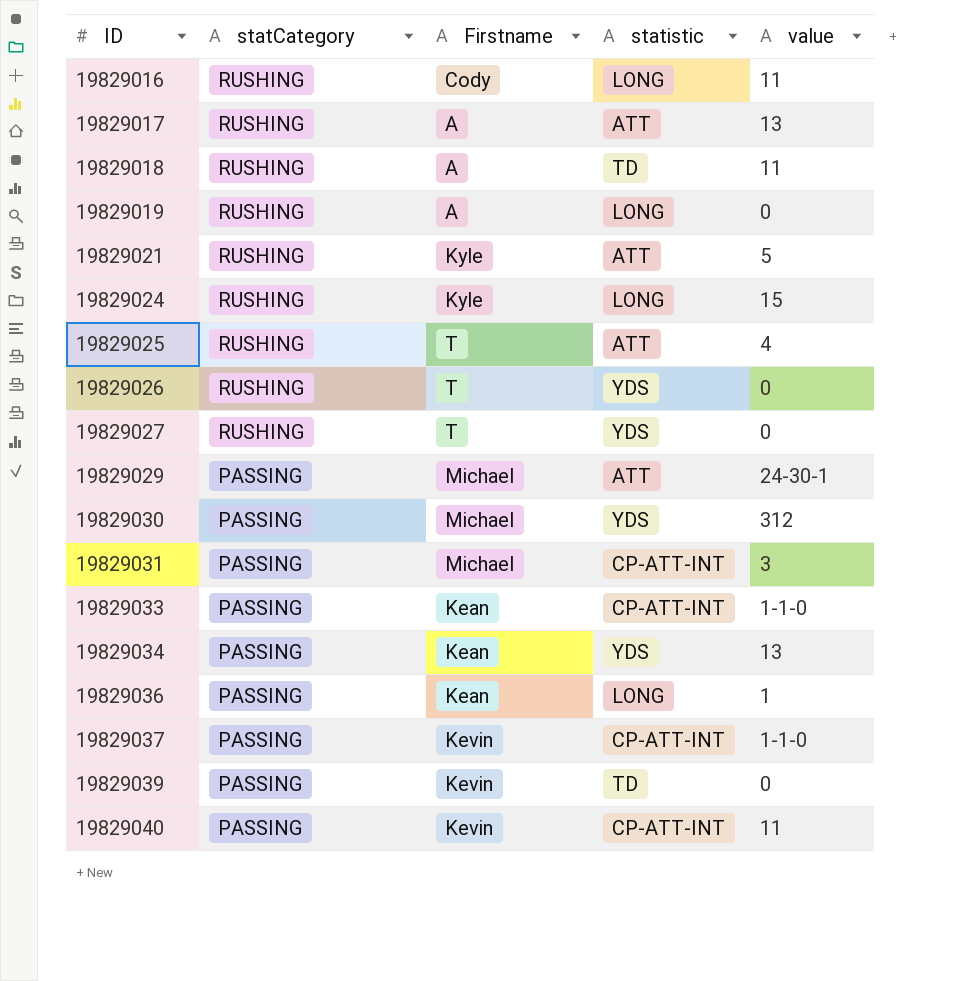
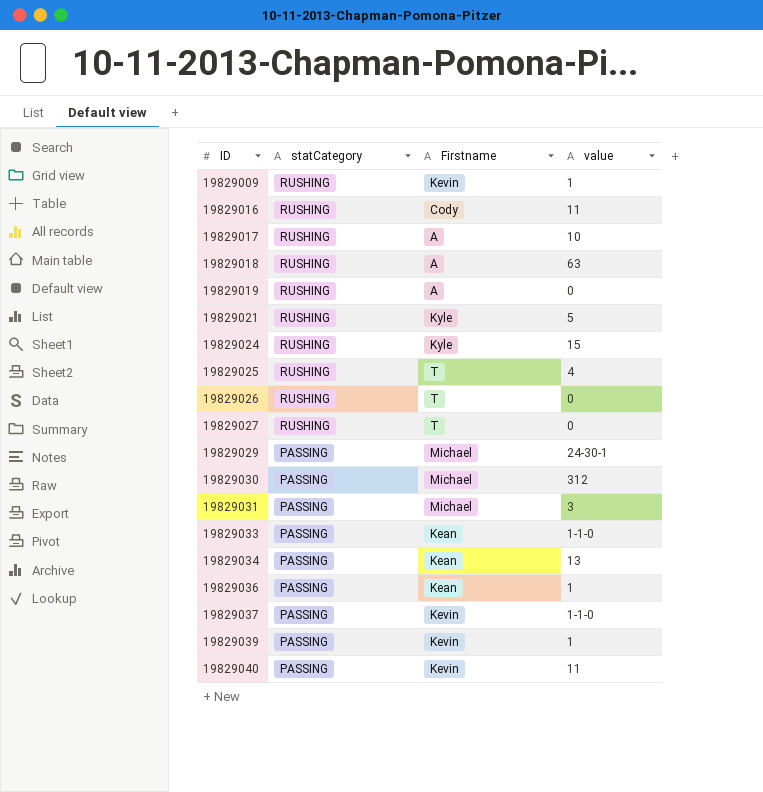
column statistic | position: 4 -> none
row 19829009: none -> RUSHING | Kevin | 1
19829017 | value: 13 -> 10
19829018 | value: 11 -> 63
19829039 | value: 0 -> 1

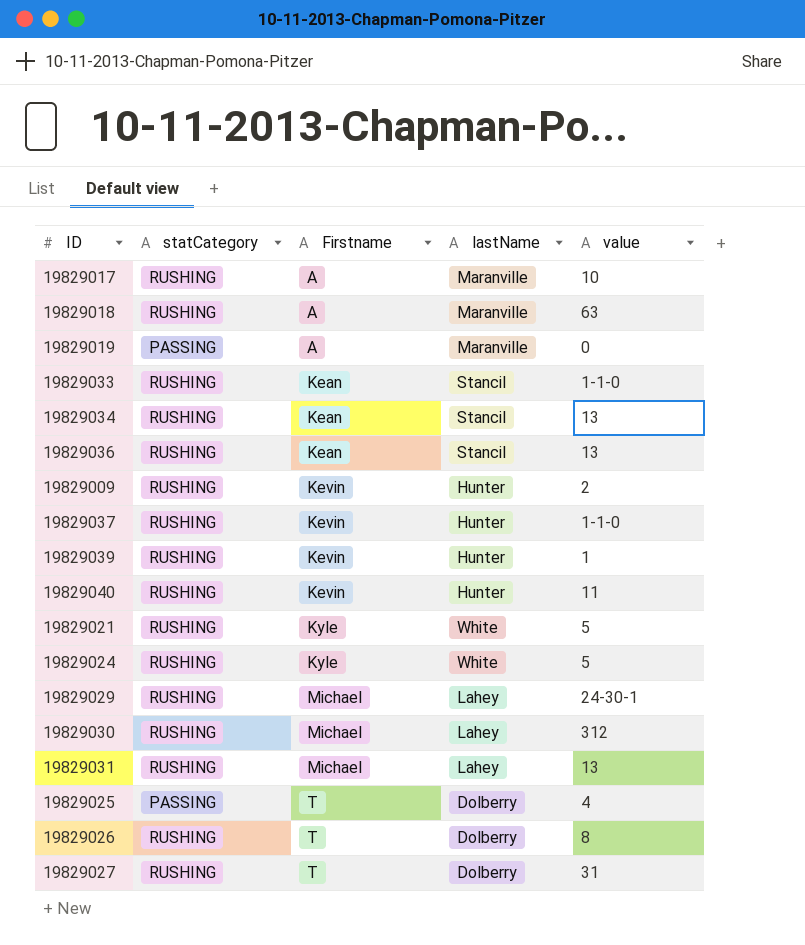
row order: ID ascending -> Firstname ascending
column lastName | position: none -> 4
row 19829016: RUSHING | Cody | 11 -> none
19829019 | statCategory: RUSHING -> PASSING
19829033 | statCategory: PASSING -> RUSHING
19829034 | statCategory: PASSING -> RUSHING
19829036 | statCategory: PASSING -> RUSHING
19829036 | value: 1 -> 13
19829009 | value: 1 -> 2
19829037 | statCategory: PASSING -> RUSHING
19829039 | statCategory: PASSING -> RUSHING
19829040 | statCategory: PASSING -> RUSHING
19829024 | value: 15 -> 5
19829029 | statCategory: PASSING -> RUSHING
19829030 | statCategory: PASSING -> RUSHING
19829031 | statCategory: PASSING -> RUSHING
19829031 | value: 3 -> 13
19829025 | statCategory: RUSHING -> PASSING
19829026 | value: 0 -> 8
19829027 | value: 0 -> 31

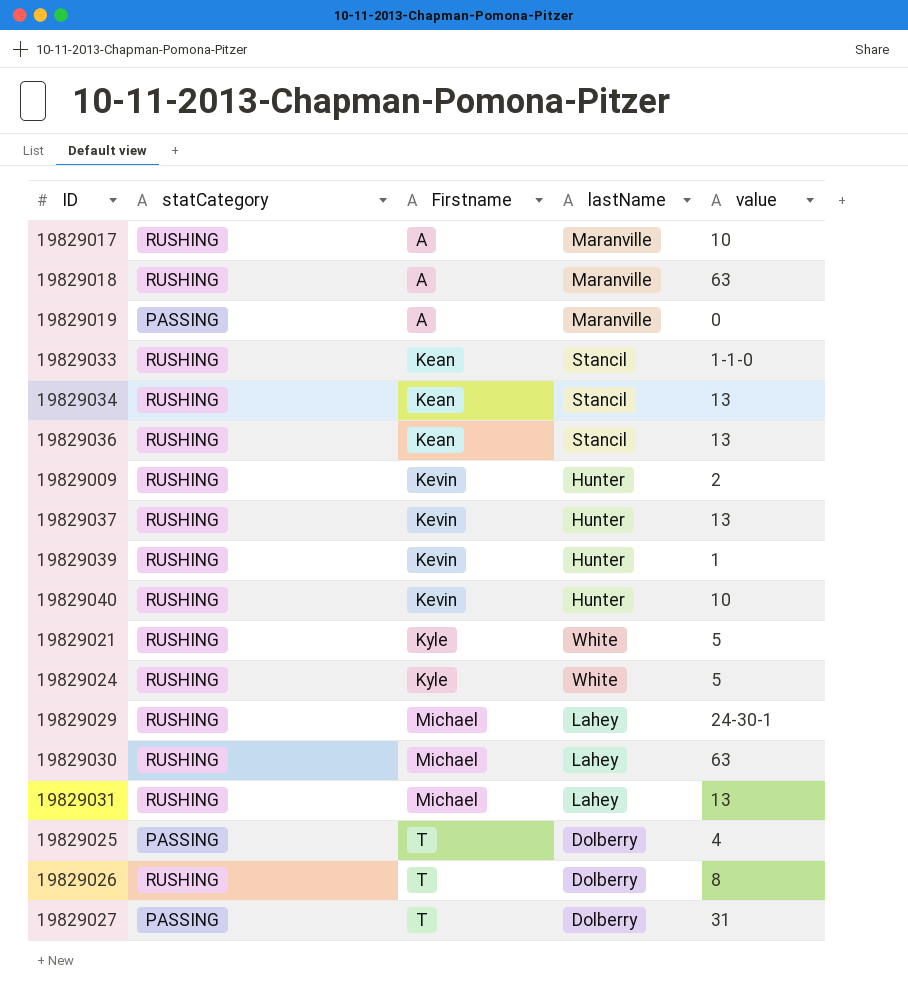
19829037 | value: 1-1-0 -> 13
19829040 | value: 11 -> 10
19829030 | value: 312 -> 63
19829027 | statCategory: RUSHING -> PASSING

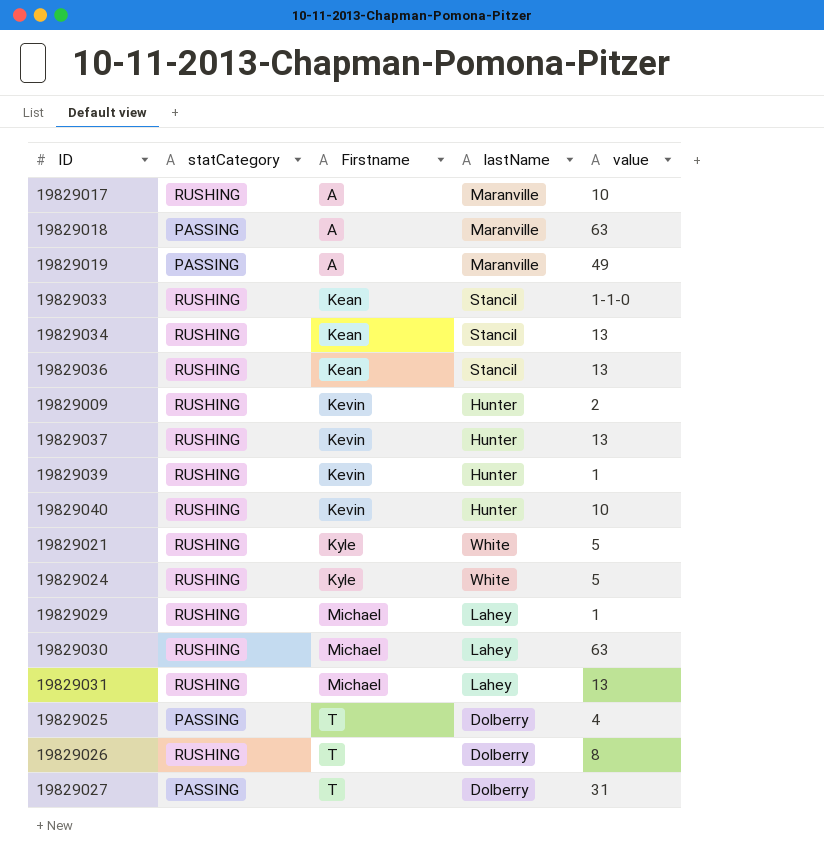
19829018 | statCategory: RUSHING -> PASSING
19829019 | value: 0 -> 49
19829029 | value: 24-30-1 -> 1

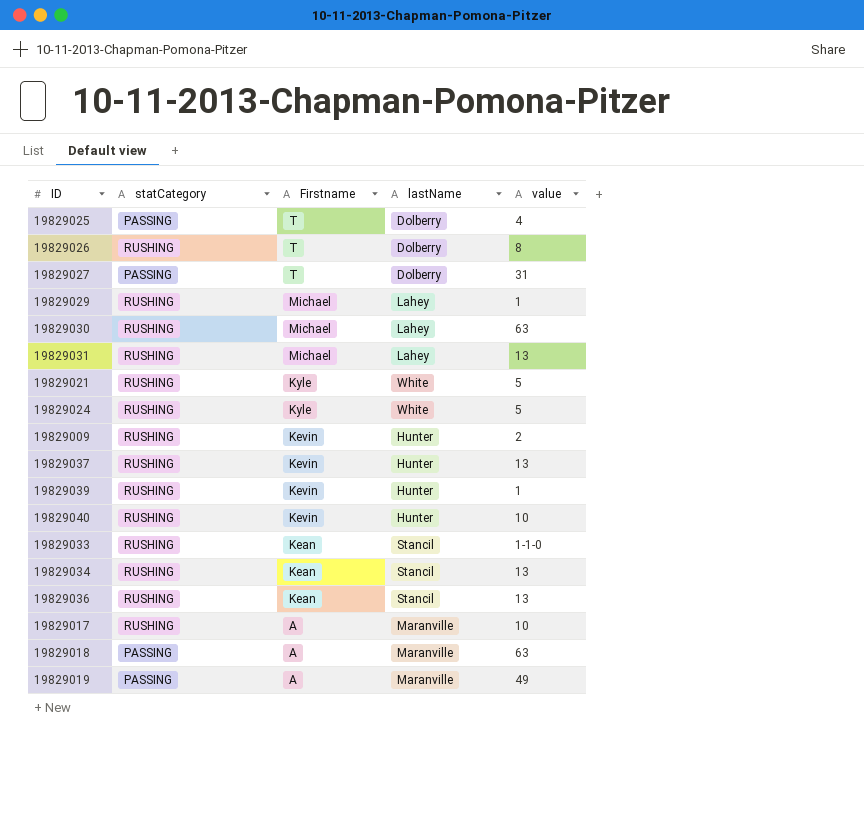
row order: Firstname ascending -> Firstname descending

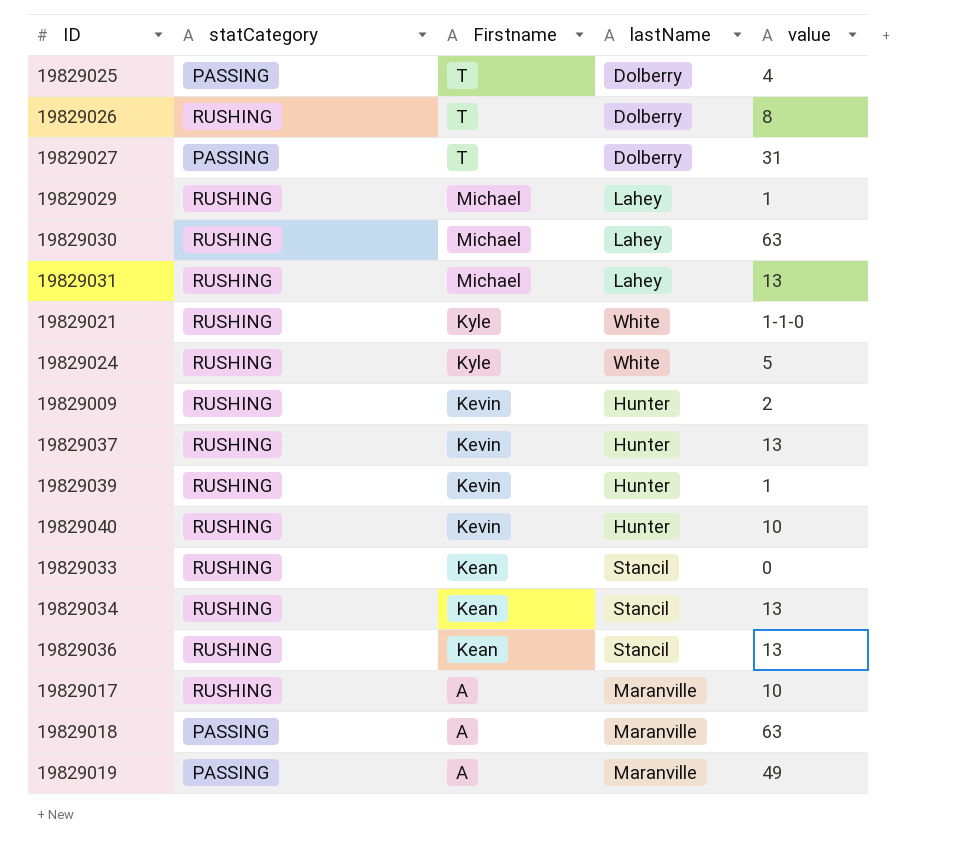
19829021 | value: 5 -> 1-1-0
19829033 | value: 1-1-0 -> 0

